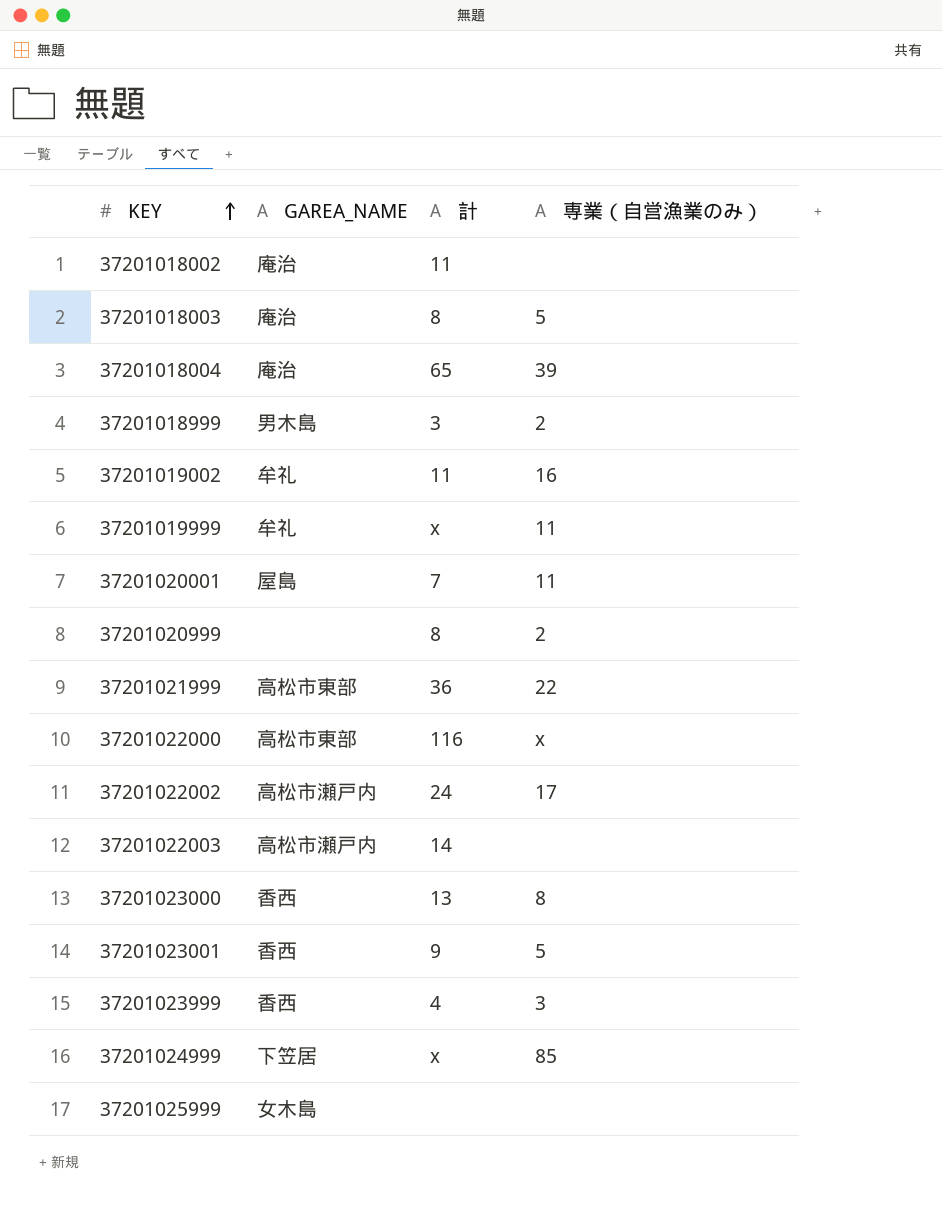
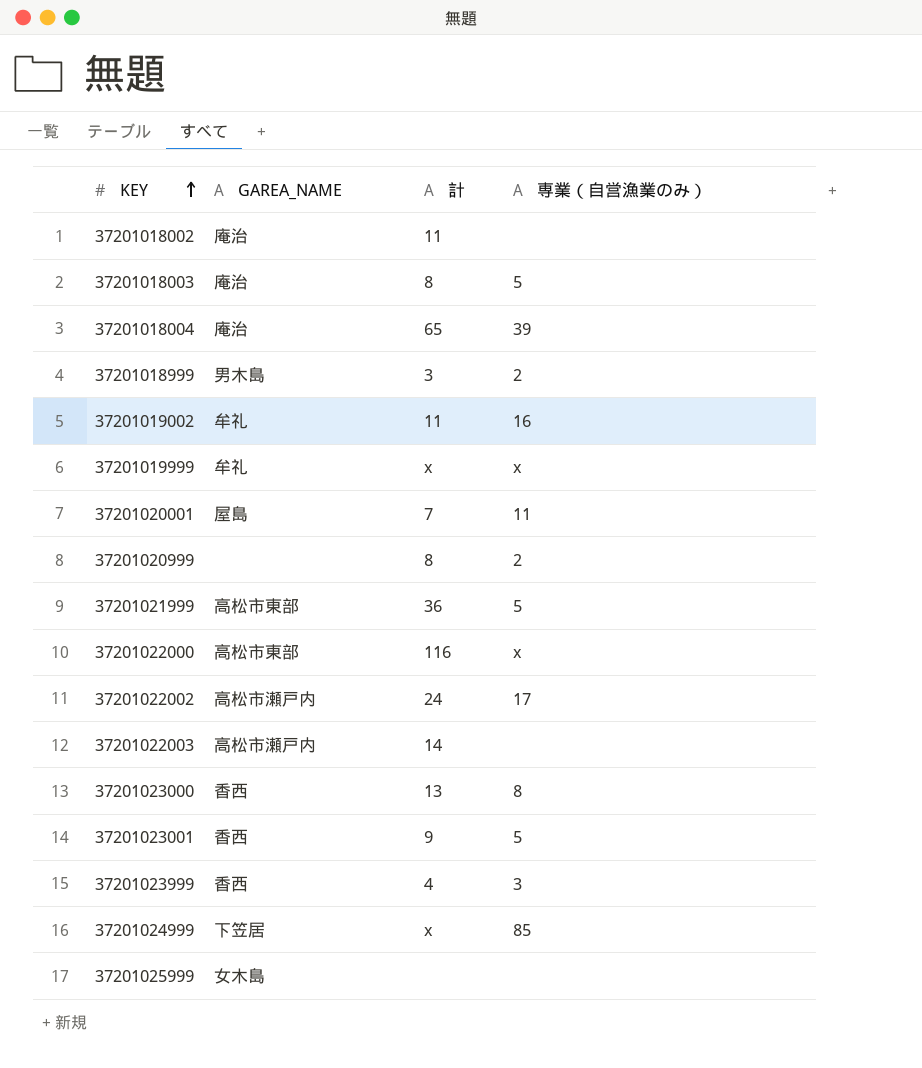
37201019999 | 専業（自営漁業のみ）: 11 -> x
37201021999 | 専業（自営漁業のみ）: 22 -> 5

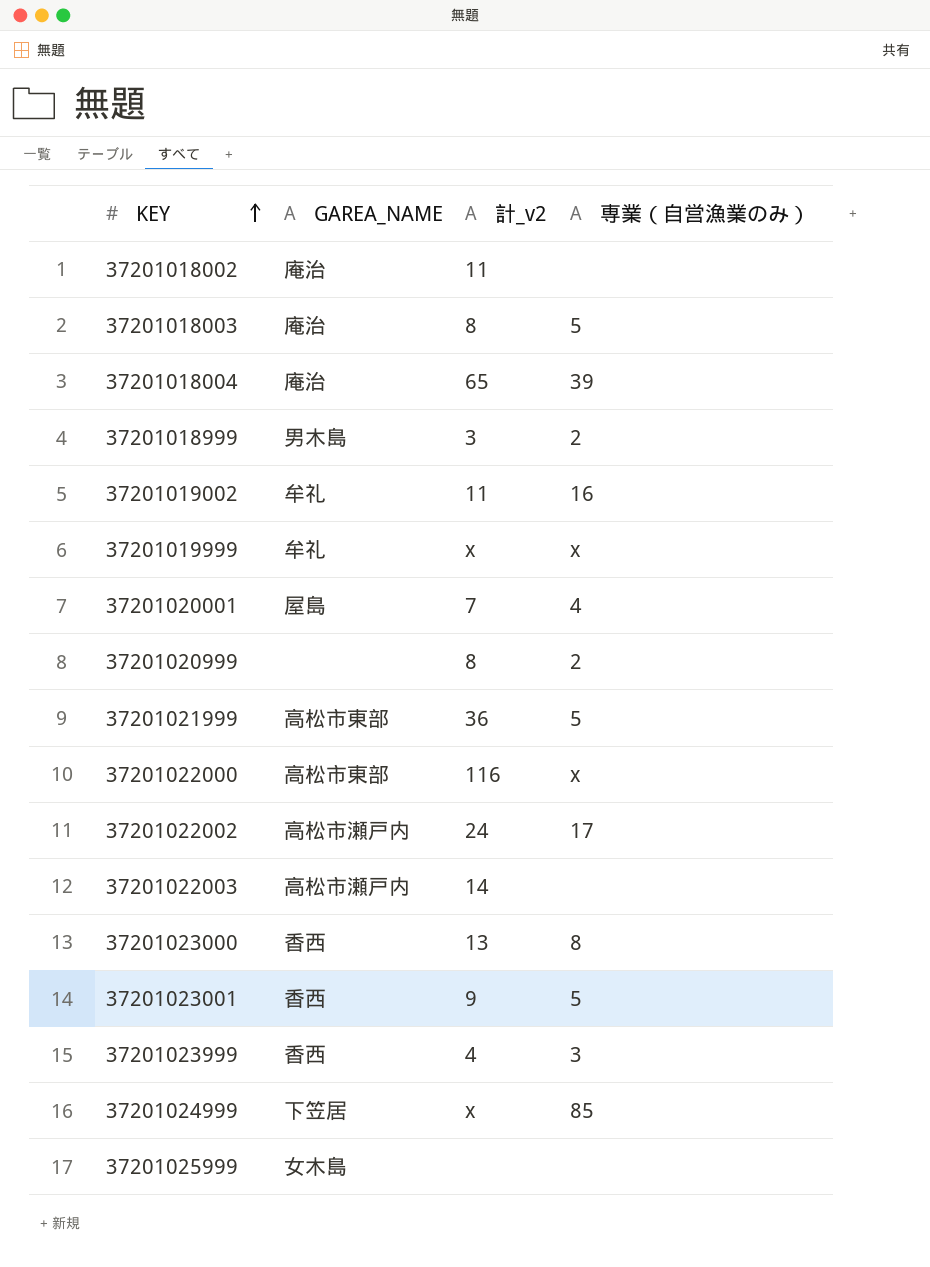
column name: 計 -> 計_v2
37201020001 | 専業（自営漁業のみ）: 11 -> 4

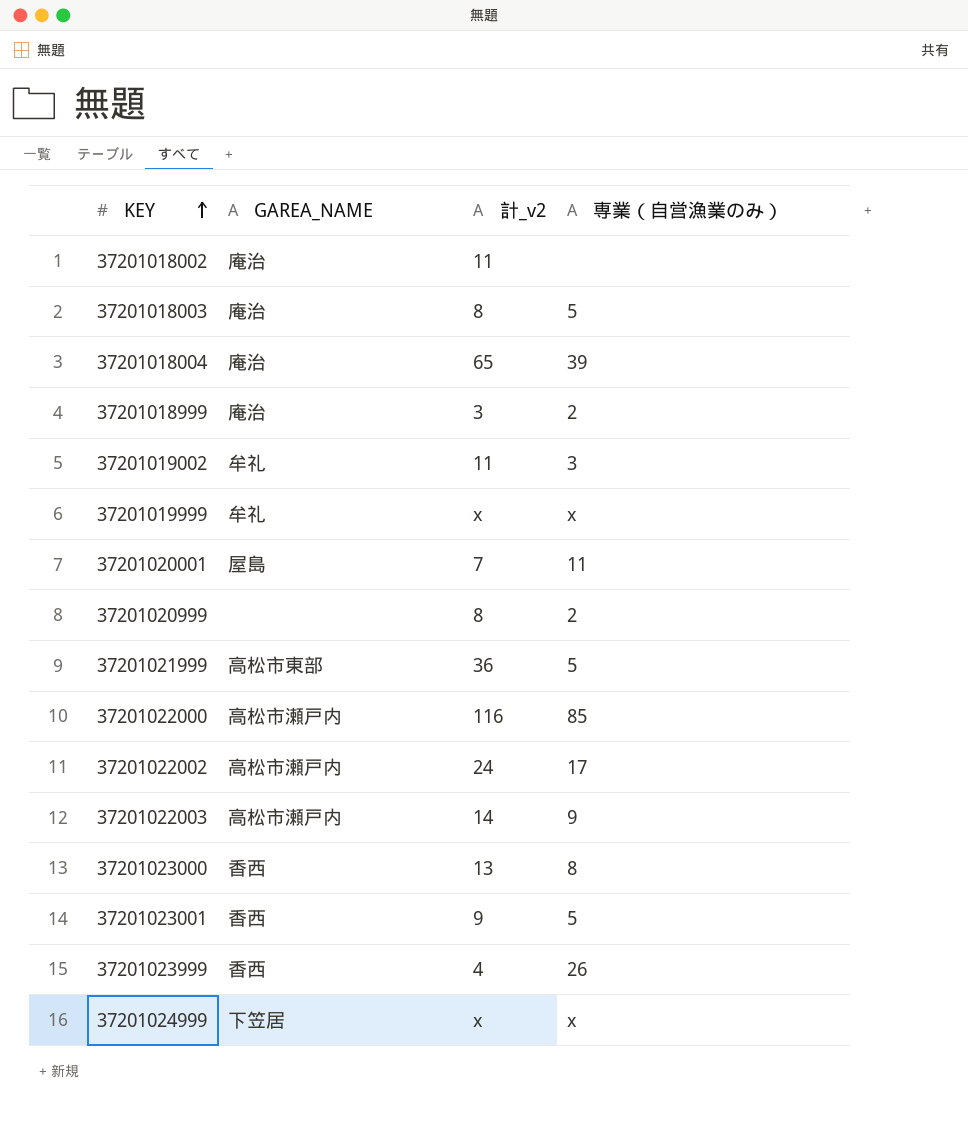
row 37201025999: 女木島 | none | none -> none
37201018999 | GAREA_NAME: 男木島 -> 庵治
37201019002 | 専業（自営漁業のみ）: 16 -> 3
37201020001 | 専業（自営漁業のみ）: 4 -> 11
37201022000 | GAREA_NAME: 高松市東部 -> 高松市瀬戸内
37201022000 | 専業（自営漁業のみ）: x -> 85
37201022003 | 専業（自営漁業のみ）: none -> 9
37201023999 | 専業（自営漁業のみ）: 3 -> 26
37201024999 | 専業（自営漁業のみ）: 85 -> x

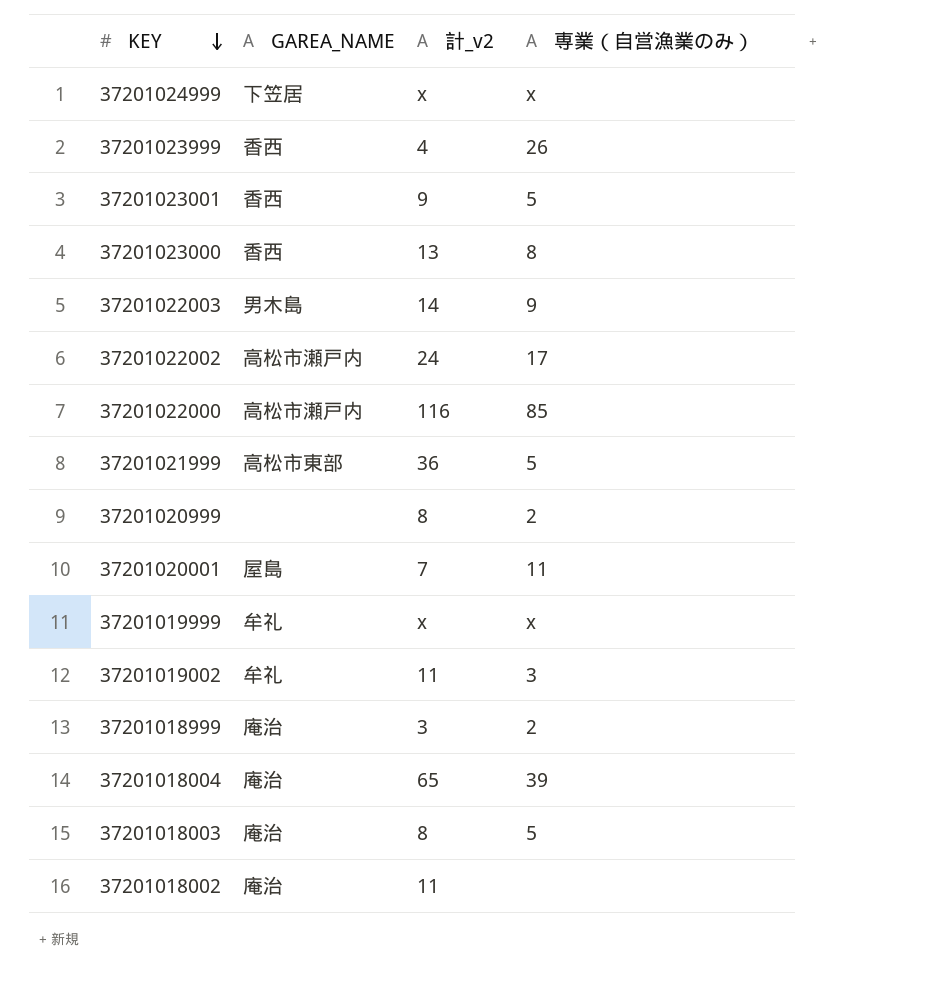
row order: KEY ascending -> KEY descending
37201022003 | GAREA_NAME: 高松市瀬戸内 -> 男木島

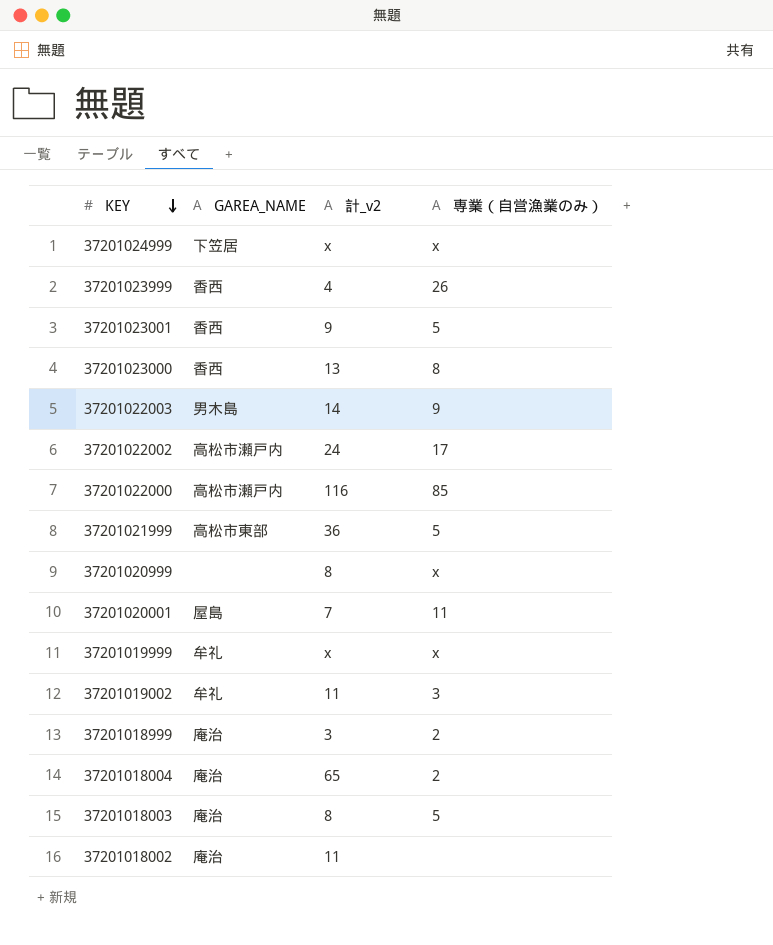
37201020999 | 専業（自営漁業のみ）: 2 -> x
37201018004 | 専業（自営漁業のみ）: 39 -> 2

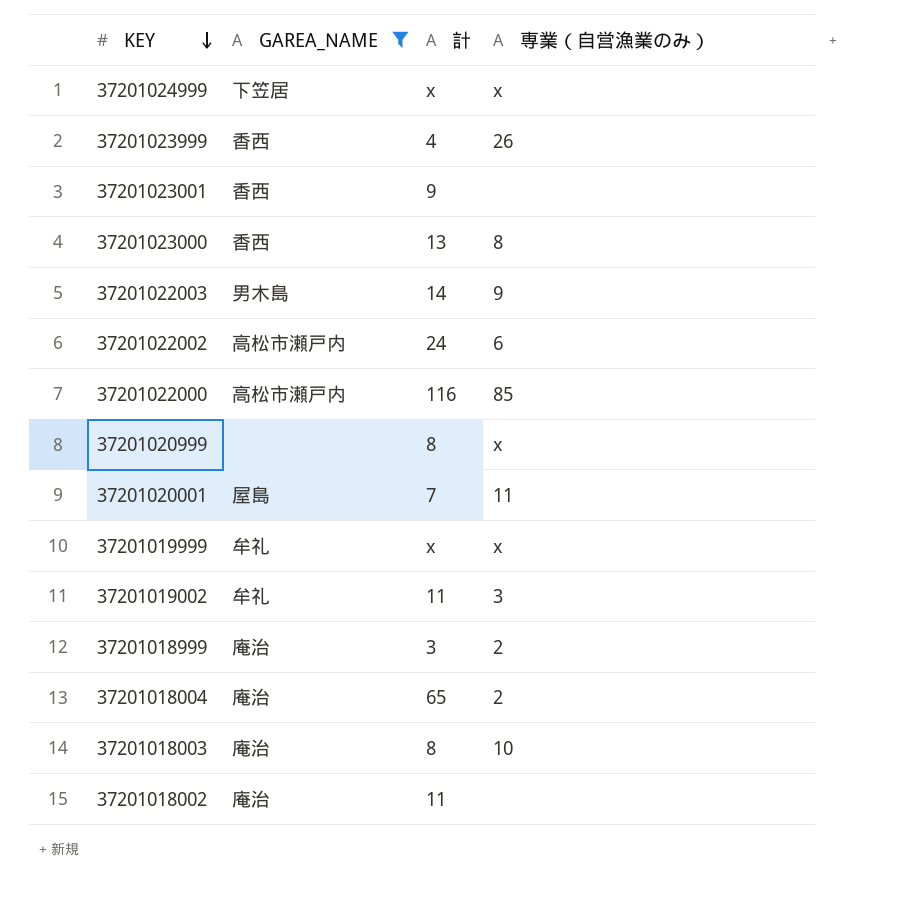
filter: none -> GAREA_NAME != 高松市東部
column name: 計_v2 -> 計
37201023001 | 専業（自営漁業のみ）: 5 -> none
37201022002 | 専業（自営漁業のみ）: 17 -> 6
37201018003 | 専業（自営漁業のみ）: 5 -> 10

